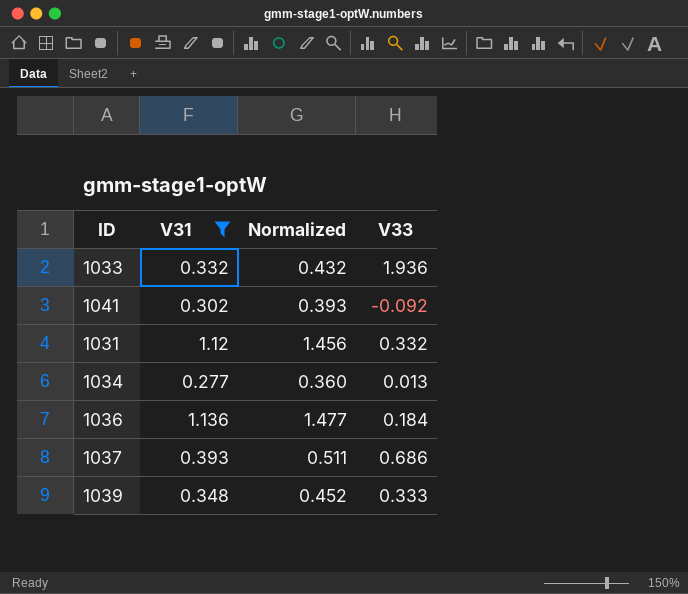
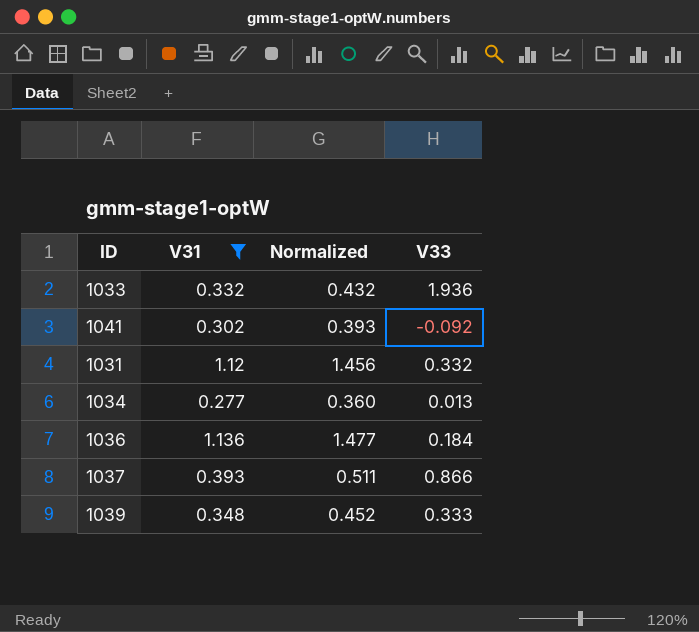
1037 | V33: 0.686 -> 0.866

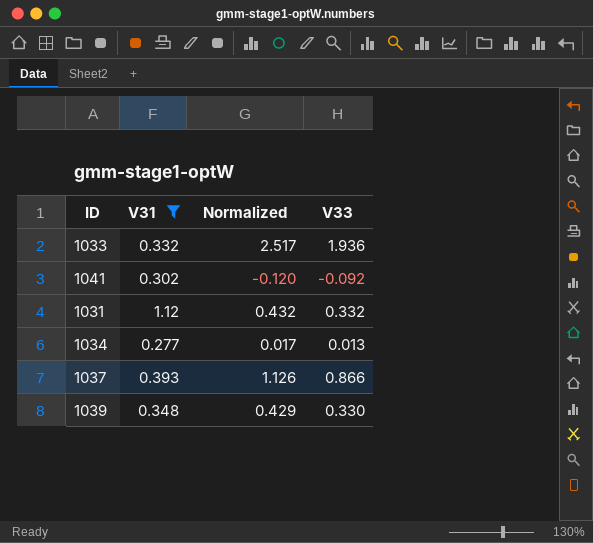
column Normalized | formula: [V31] * 1.3 -> [V33] * 1.3
row 1036: 1.136 | 1.477 | 0.184 -> none
1039 | V33: 0.333 -> 0.330

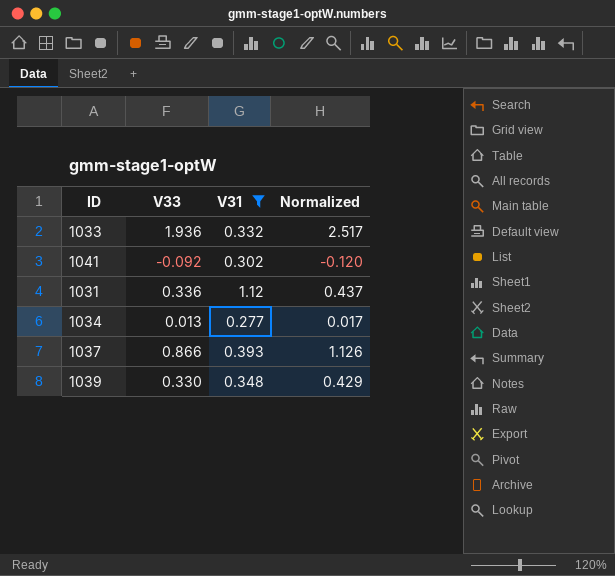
column V33 | position: 4 -> 2
1031 | V33: 0.332 -> 0.336
1031 | Normalized: 0.432 -> 0.437

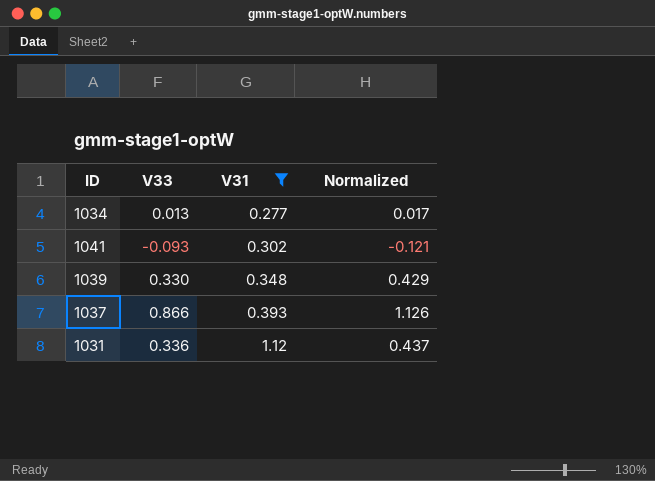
row order: none -> V31 ascending
row 1033: 1.936 | 0.332 | 2.517 -> none
1041 | V33: -0.092 -> -0.093
1041 | Normalized: -0.120 -> -0.121

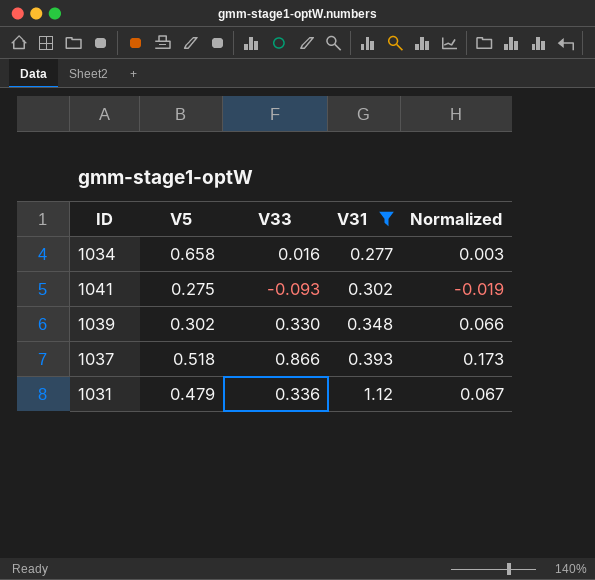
column V5 | position: none -> 2
column Normalized | formula: [V33] * 1.3 -> [V33] * 0.2
1034 | V33: 0.013 -> 0.016

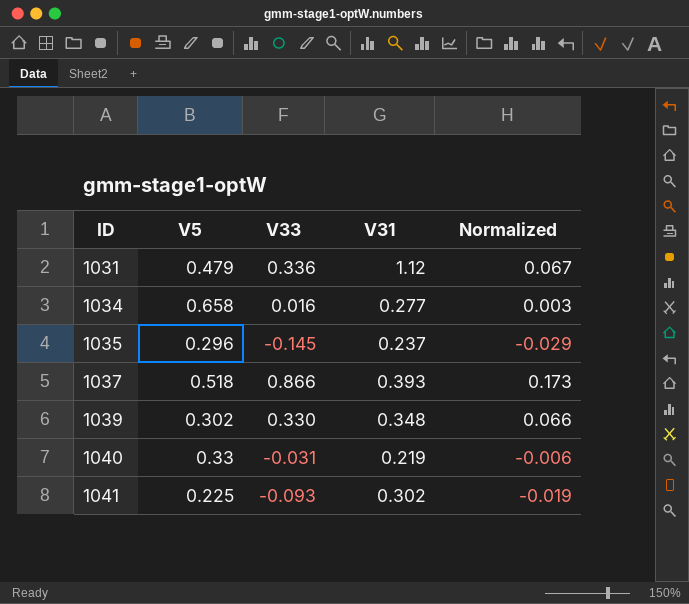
filter: V31 >= 0.277 -> none
row order: V31 ascending -> ID ascending
1041 | V5: 0.275 -> 0.225

